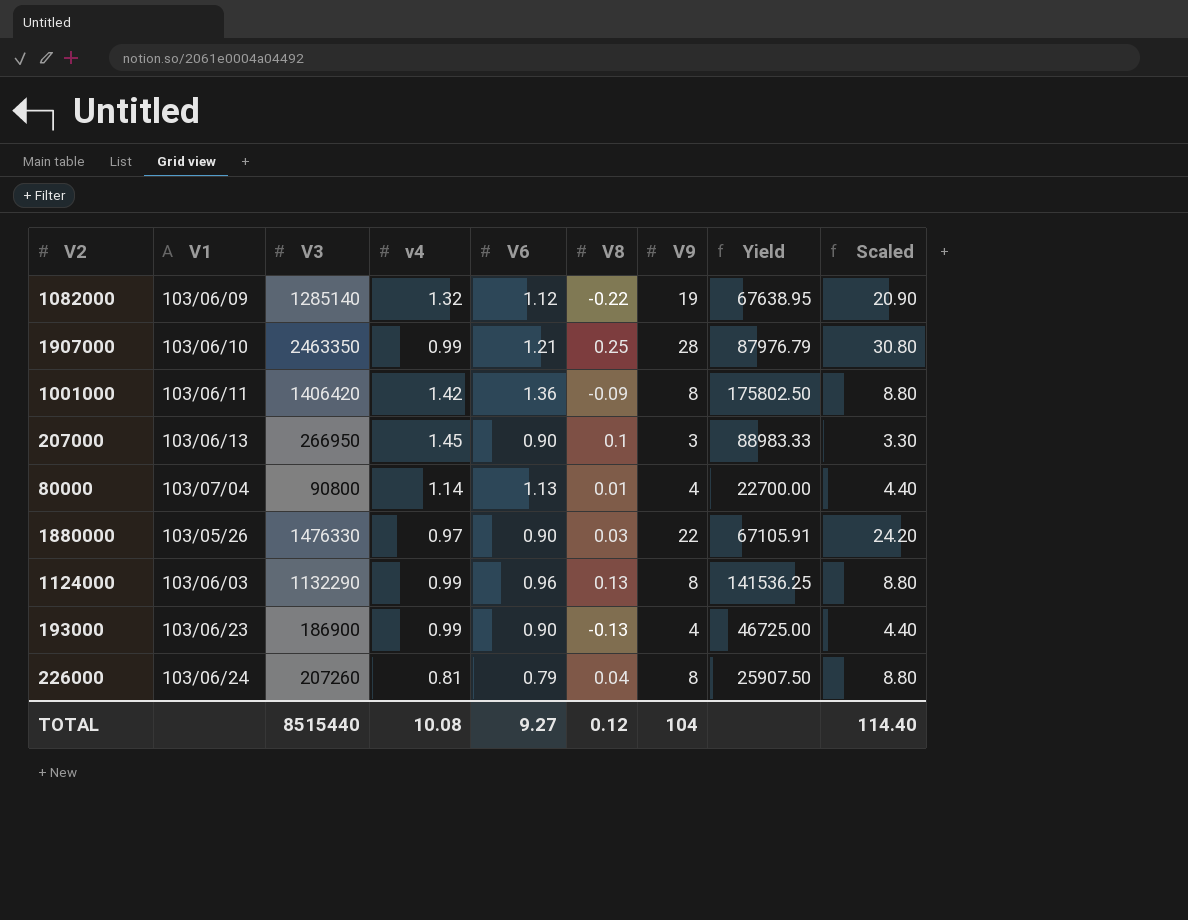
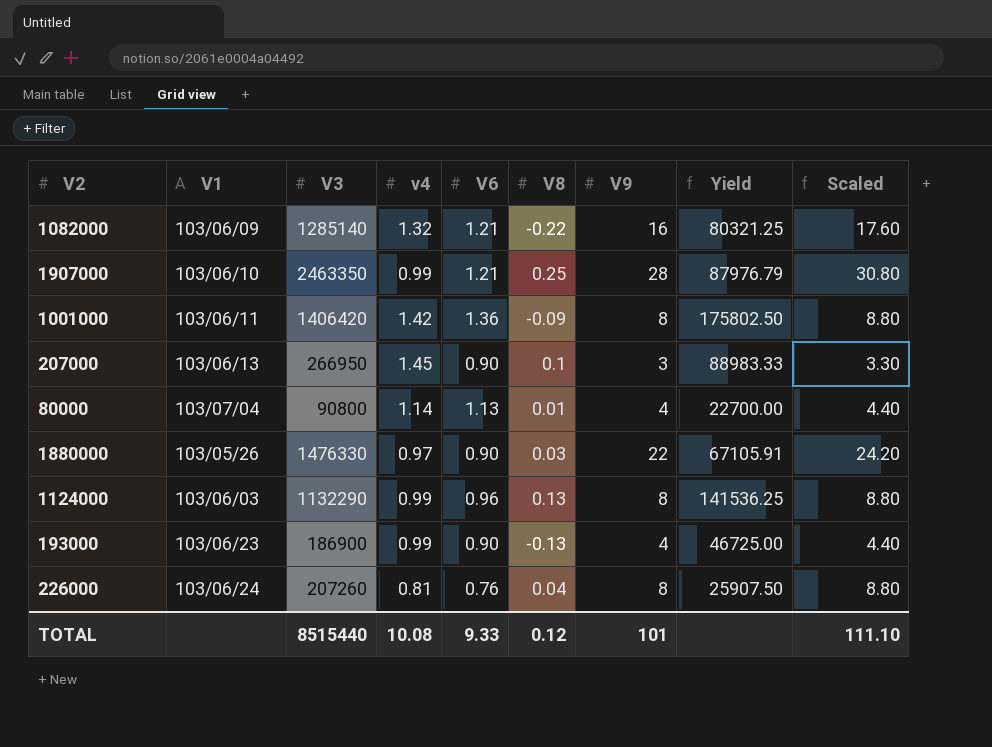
1082000 | V6: 1.12 -> 1.21
1082000 | V9: 19 -> 16
1082000 | Yield: 67638.95 -> 80321.25
1082000 | Scaled: 20.90 -> 17.60
226000 | V6: 0.79 -> 0.76
TOTAL | V6: 9.27 -> 9.33
TOTAL | V9: 104 -> 101
TOTAL | Scaled: 114.40 -> 111.10

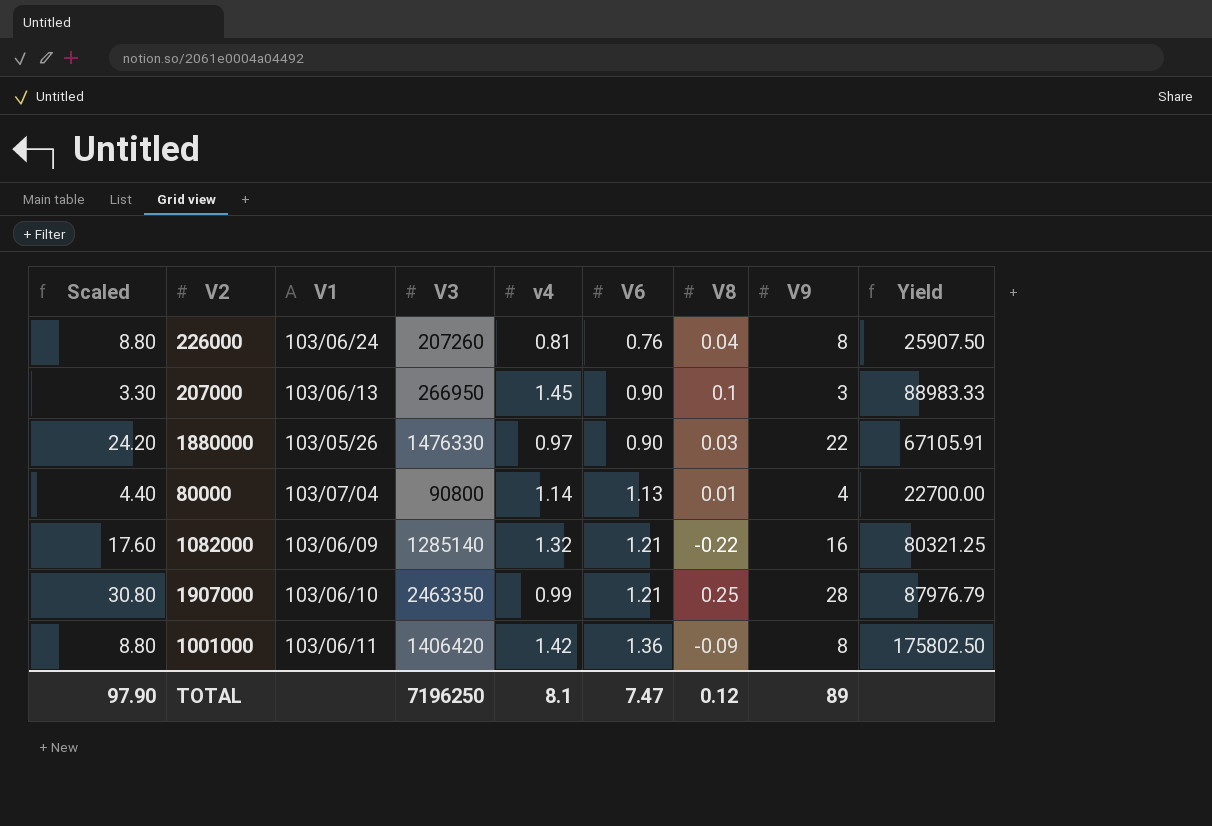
row order: none -> V6 ascending
column Scaled | position: 9 -> 1
row 1124000: 103/06/03 | 1132290 | 0.99 | 0.96 | 0.13 | 8 | 141536.25 | 8.80 -> none
row 193000: 103/06/23 | 186900 | 0.99 | 0.90 | -0.13 | 4 | 46725.00 | 4.40 -> none
TOTAL | Scaled: 111.10 -> 97.90
TOTAL | V3: 8515440 -> 7196250
TOTAL | v4: 10.08 -> 8.1
TOTAL | V6: 9.33 -> 7.47
TOTAL | V9: 101 -> 89

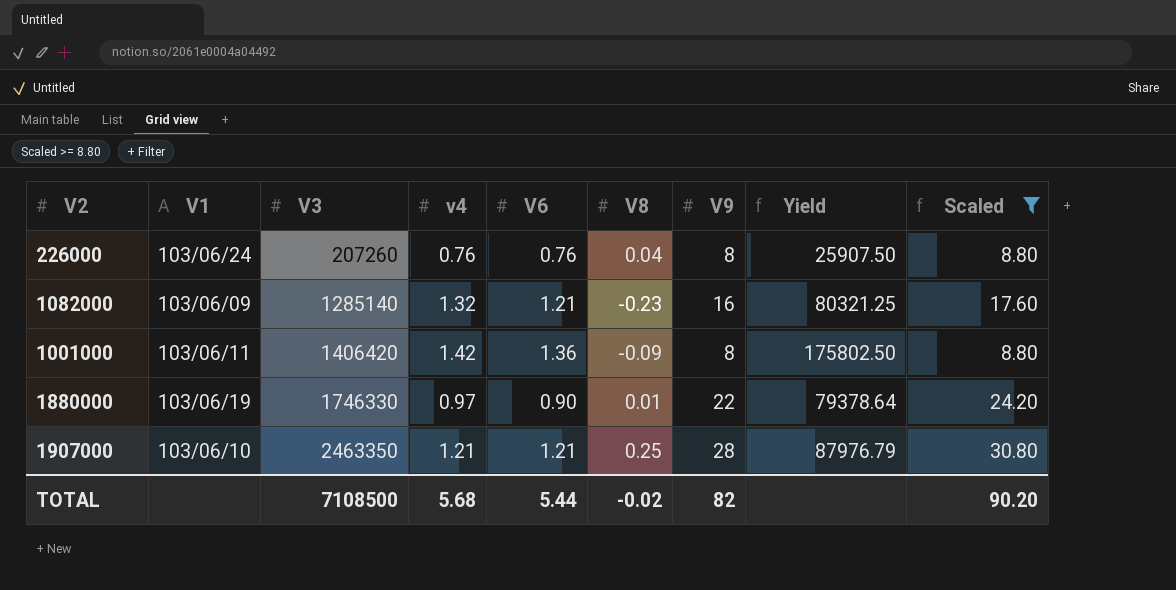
filter: none -> Scaled >= 8.80
row order: V6 ascending -> V3 ascending
column Scaled | position: 1 -> 9
226000 | v4: 0.81 -> 0.76
1082000 | V8: -0.22 -> -0.23
1880000 | V1: 103/05/26 -> 103/06/19
1880000 | V3: 1476330 -> 1746330
1880000 | V8: 0.03 -> 0.01
1880000 | Yield: 67105.91 -> 79378.64
1907000 | v4: 0.99 -> 1.21
TOTAL | V3: 7196250 -> 7108500
TOTAL | v4: 8.1 -> 5.68
TOTAL | V6: 7.47 -> 5.44
TOTAL | V8: 0.12 -> -0.02
TOTAL | V9: 89 -> 82
TOTAL | Scaled: 97.90 -> 90.20

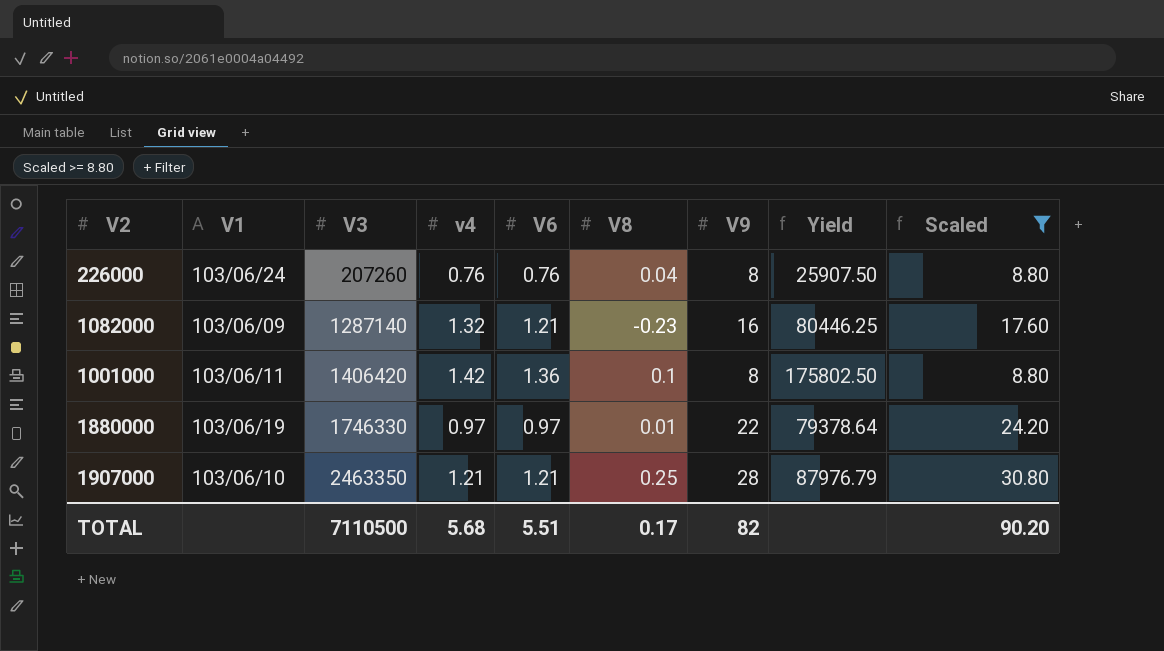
1082000 | V3: 1285140 -> 1287140
1082000 | Yield: 80321.25 -> 80446.25
1001000 | V8: -0.09 -> 0.1
1880000 | V6: 0.90 -> 0.97
TOTAL | V3: 7108500 -> 7110500
TOTAL | V6: 5.44 -> 5.51
TOTAL | V8: -0.02 -> 0.17

